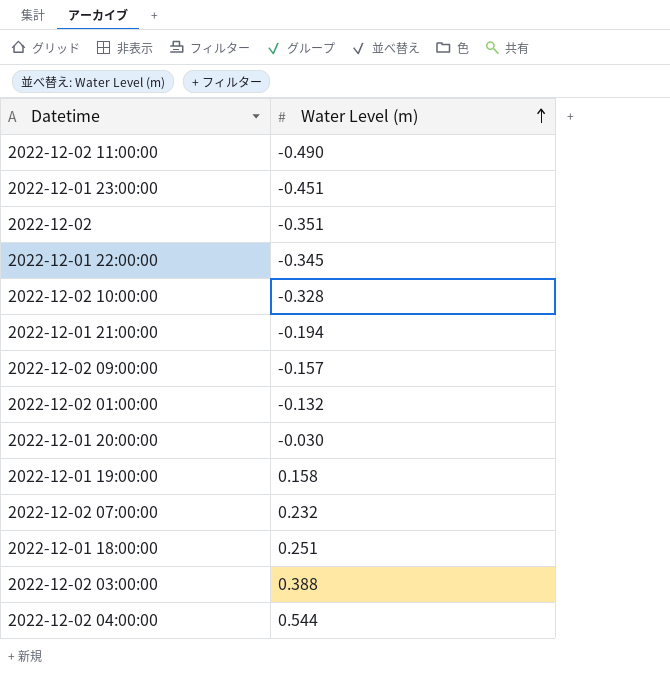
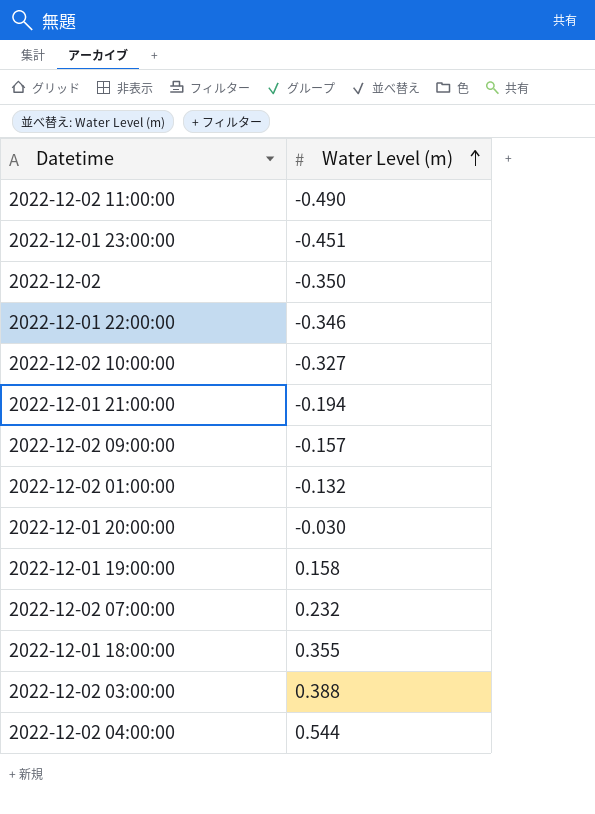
2022-12-02 | Water Level (m): -0.351 -> -0.350
2022-12-01 22:00:00 | Water Level (m): -0.345 -> -0.346
2022-12-02 10:00:00 | Water Level (m): -0.328 -> -0.327
2022-12-01 18:00:00 | Water Level (m): 0.251 -> 0.355

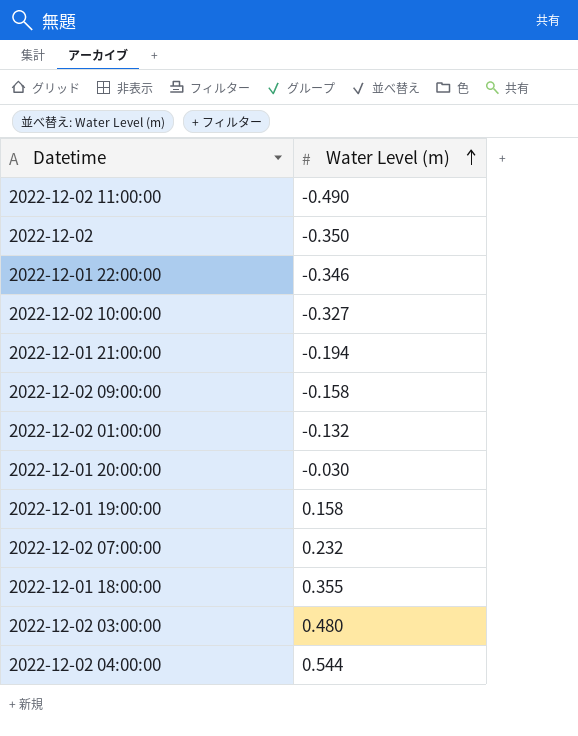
row 2022-12-01 23:00:00: -0.451 -> none
2022-12-02 09:00:00 | Water Level (m): -0.157 -> -0.158
2022-12-02 03:00:00 | Water Level (m): 0.388 -> 0.480

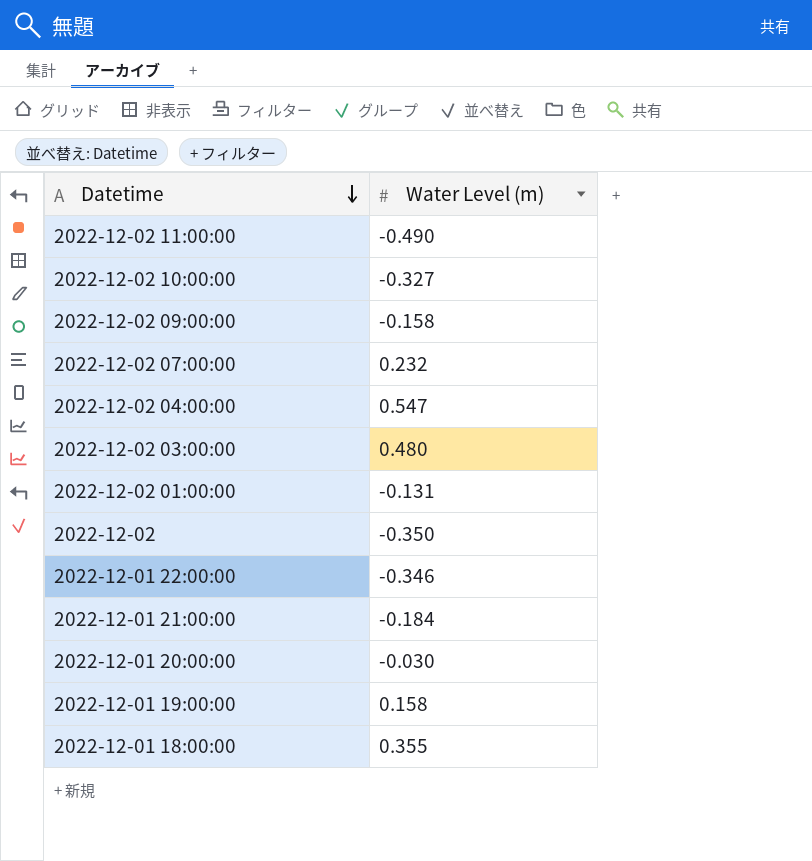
row order: Water Level (m) ascending -> Datetime descending
2022-12-02 04:00:00 | Water Level (m): 0.544 -> 0.547
2022-12-02 01:00:00 | Water Level (m): -0.132 -> -0.131
2022-12-01 21:00:00 | Water Level (m): -0.194 -> -0.184

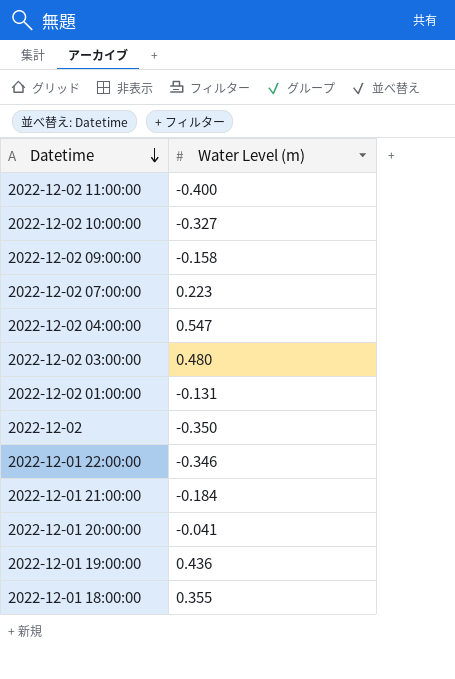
2022-12-02 11:00:00 | Water Level (m): -0.490 -> -0.400
2022-12-02 07:00:00 | Water Level (m): 0.232 -> 0.223
2022-12-01 20:00:00 | Water Level (m): -0.030 -> -0.041
2022-12-01 19:00:00 | Water Level (m): 0.158 -> 0.436

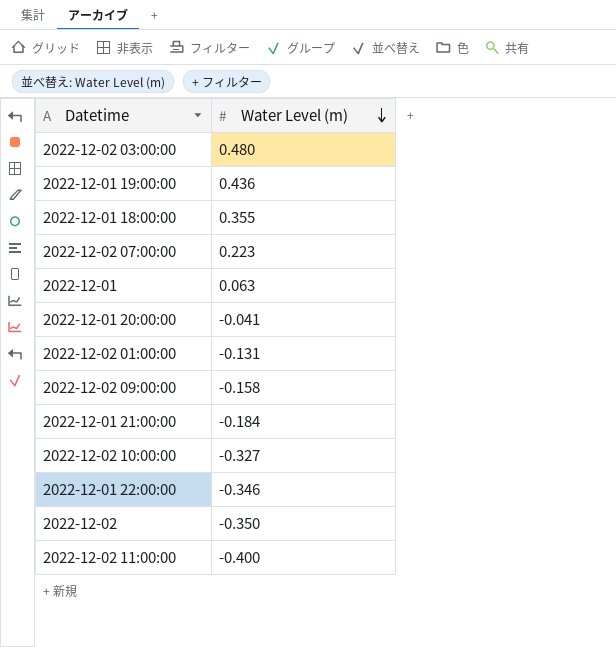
row order: Datetime descending -> Water Level (m) descending
row 2022-12-02 04:00:00: 0.547 -> none
row 2022-12-01: none -> 0.063

